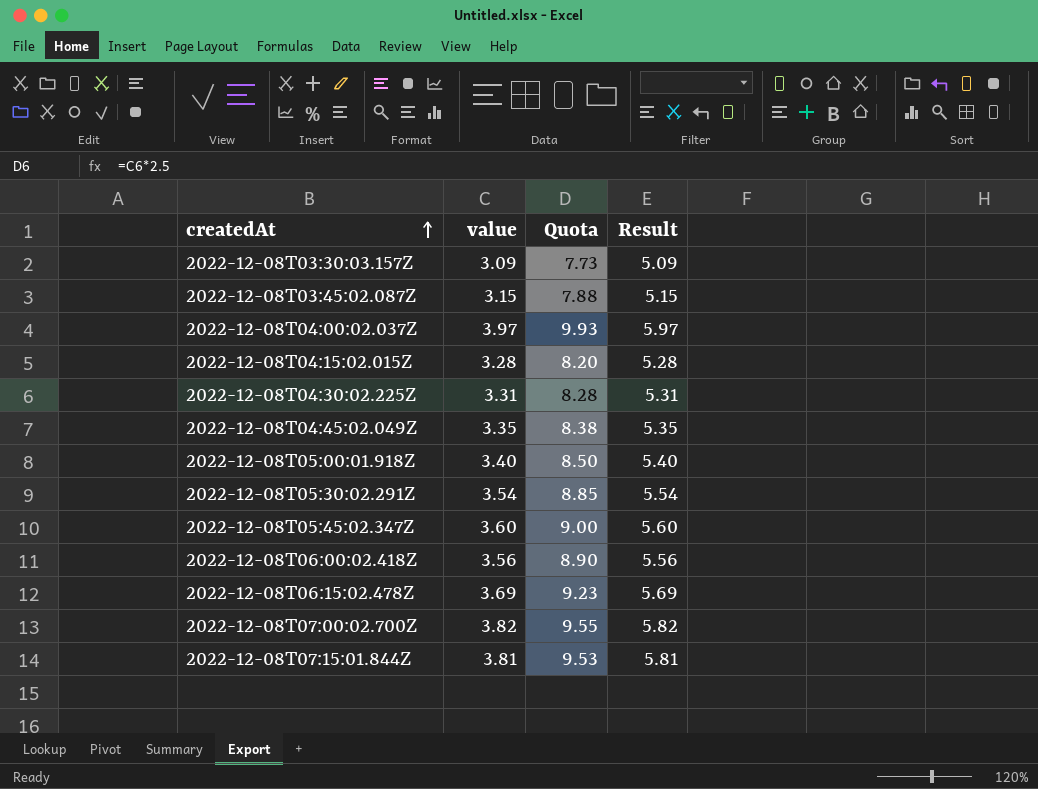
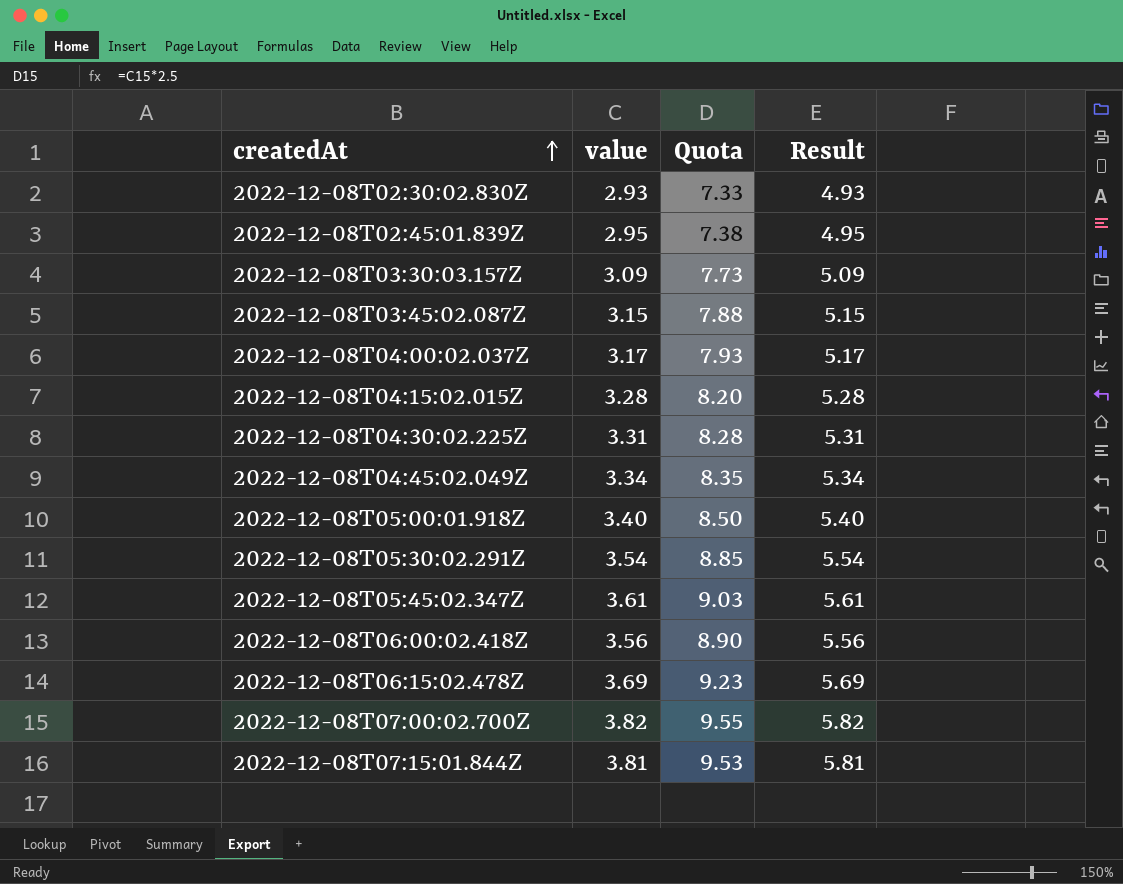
row 2022-12-08T02:30:02.830Z: none -> 2.93 | 7.33 | 4.93
row 2022-12-08T02:45:01.839Z: none -> 2.95 | 7.38 | 4.95
2022-12-08T04:00:02.037Z | value: 3.97 -> 3.17
2022-12-08T04:00:02.037Z | Quota: 9.93 -> 7.93
2022-12-08T04:00:02.037Z | Result: 5.97 -> 5.17
2022-12-08T04:45:02.049Z | value: 3.35 -> 3.34
2022-12-08T04:45:02.049Z | Quota: 8.38 -> 8.35
2022-12-08T04:45:02.049Z | Result: 5.35 -> 5.34
2022-12-08T05:45:02.347Z | value: 3.60 -> 3.61
2022-12-08T05:45:02.347Z | Quota: 9.00 -> 9.03
2022-12-08T05:45:02.347Z | Result: 5.60 -> 5.61

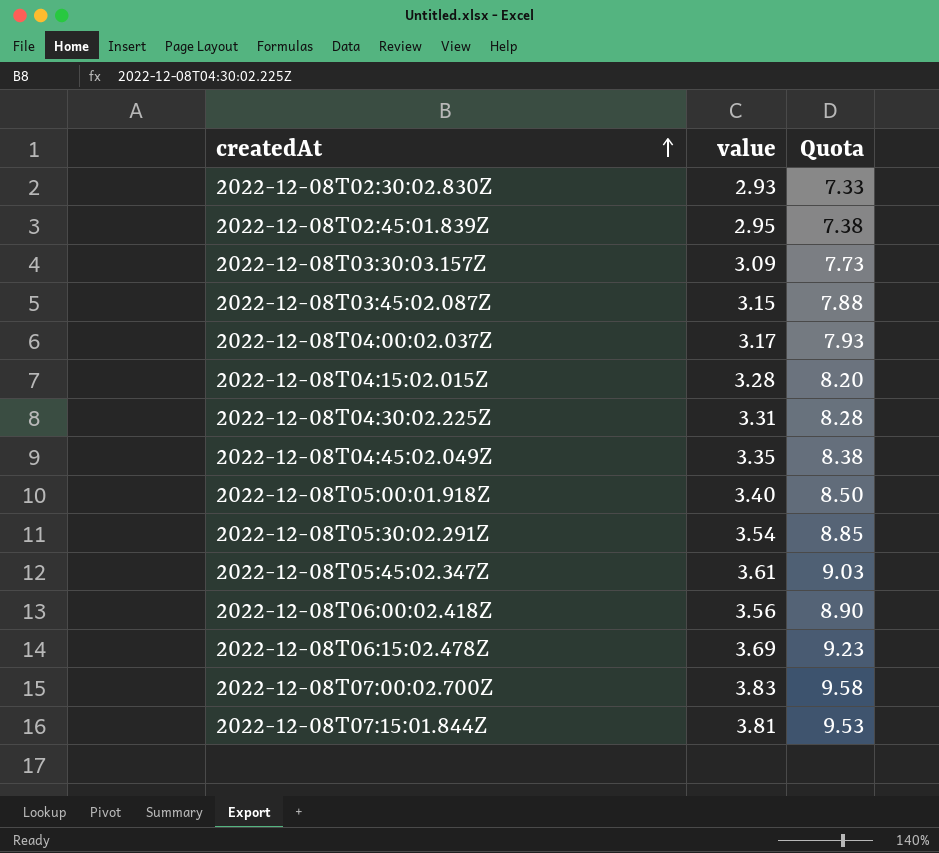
column Result | formula: [value] + 2 -> none
2022-12-08T04:45:02.049Z | value: 3.34 -> 3.35
2022-12-08T04:45:02.049Z | Quota: 8.35 -> 8.38
2022-12-08T07:00:02.700Z | value: 3.82 -> 3.83
2022-12-08T07:00:02.700Z | Quota: 9.55 -> 9.58

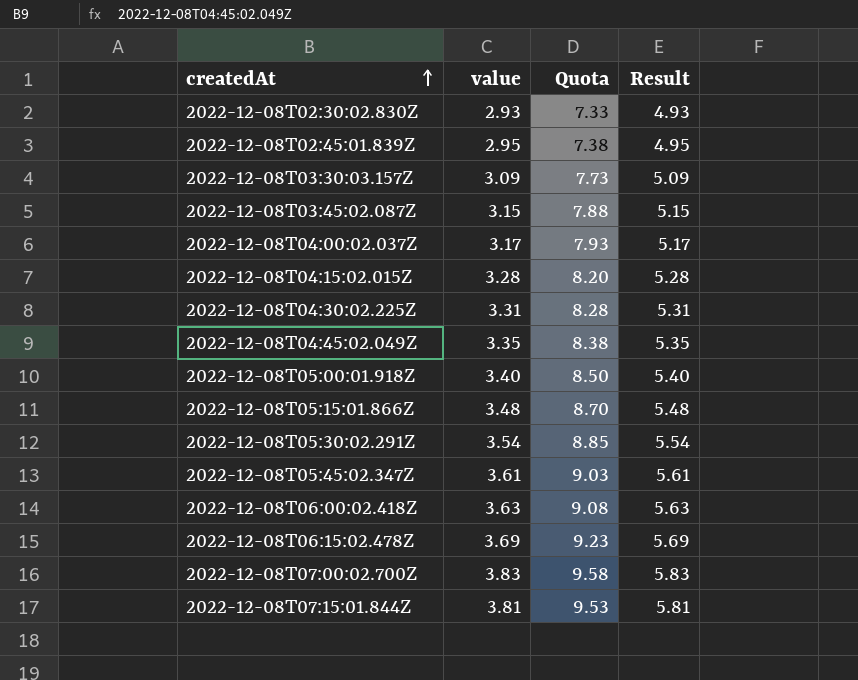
column Result | formula: none -> [value] + 2
row 2022-12-08T05:15:01.866Z: none -> 3.48 | 8.70 | 5.48
2022-12-08T06:00:02.418Z | value: 3.56 -> 3.63
2022-12-08T06:00:02.418Z | Quota: 8.90 -> 9.08

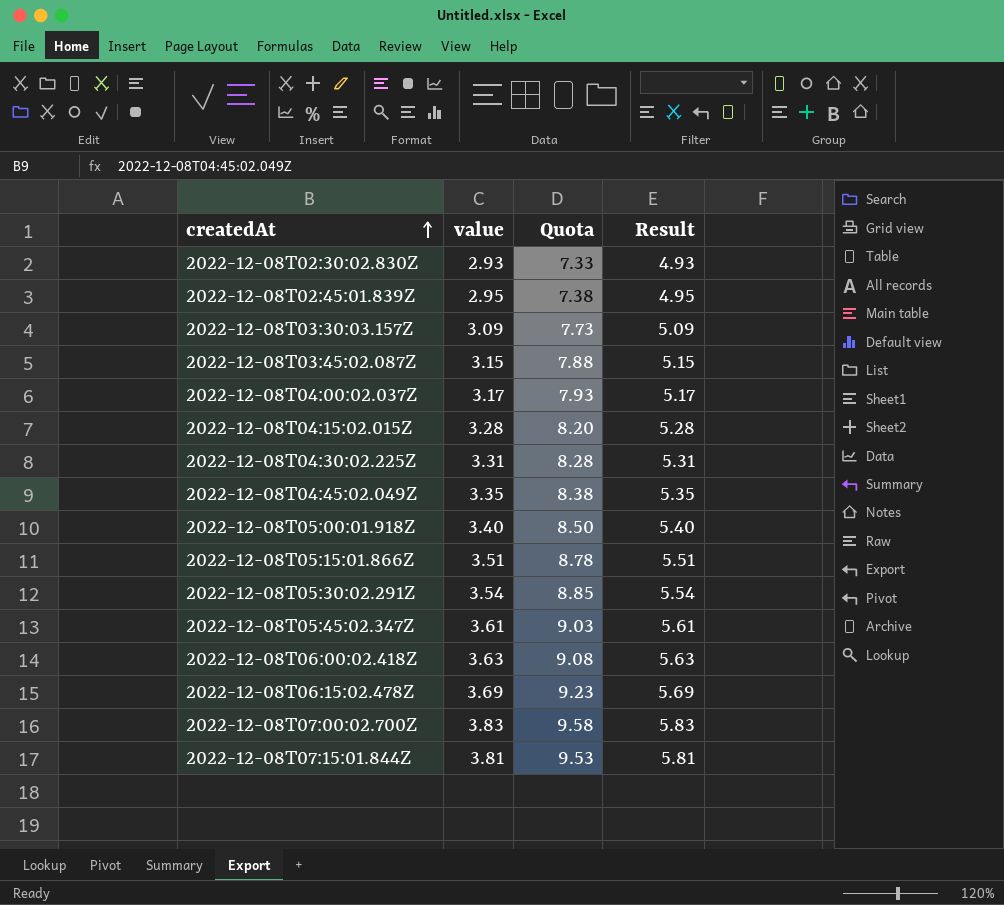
2022-12-08T05:15:01.866Z | value: 3.48 -> 3.51
2022-12-08T05:15:01.866Z | Quota: 8.70 -> 8.78
2022-12-08T05:15:01.866Z | Result: 5.48 -> 5.51

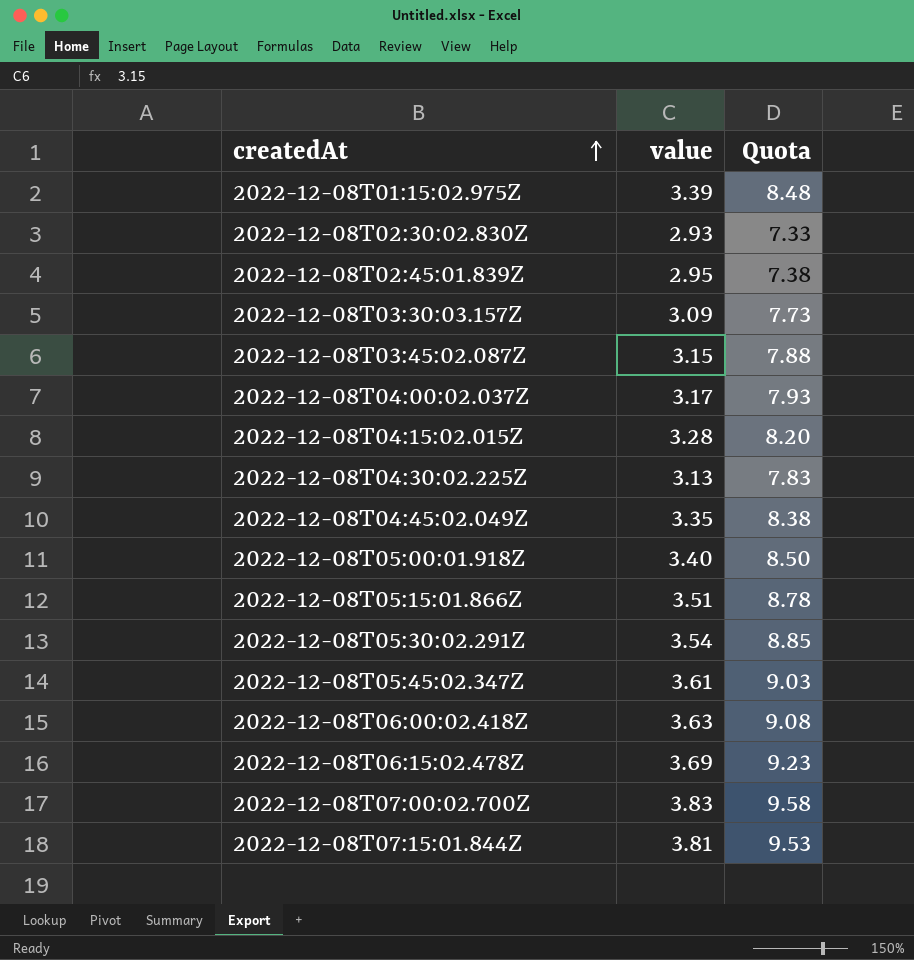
column Result | formula: [value] + 2 -> none
row 2022-12-08T01:15:02.975Z: none -> 3.39 | 8.48
2022-12-08T04:30:02.225Z | value: 3.31 -> 3.13
2022-12-08T04:30:02.225Z | Quota: 8.28 -> 7.83

